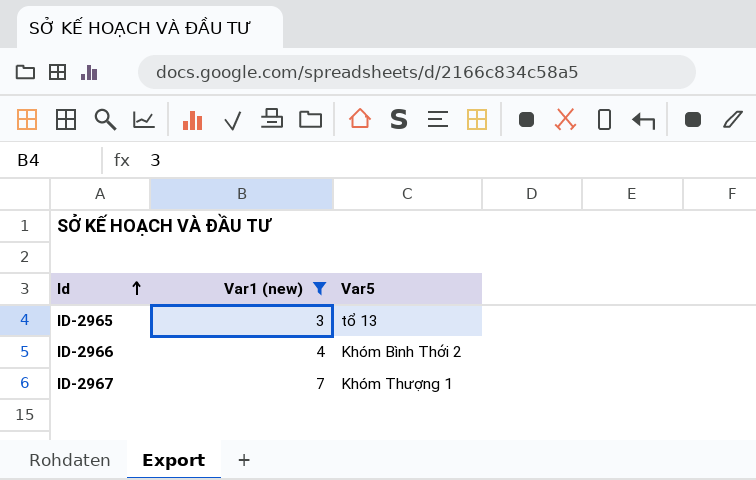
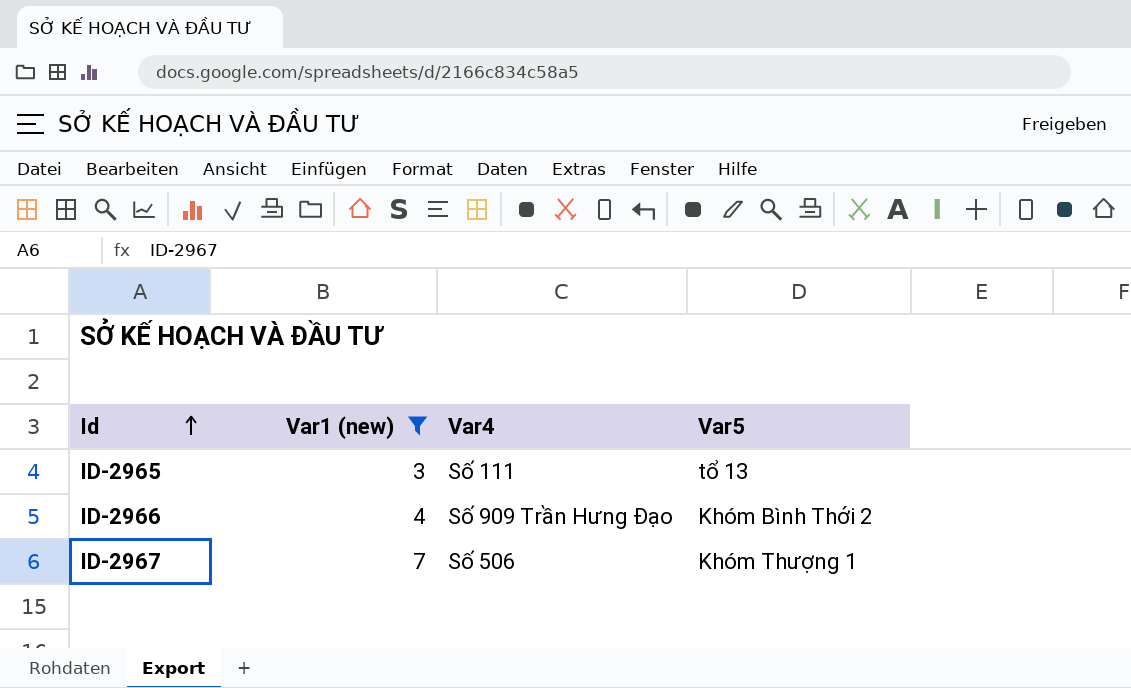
column Var4 | position: none -> 3

